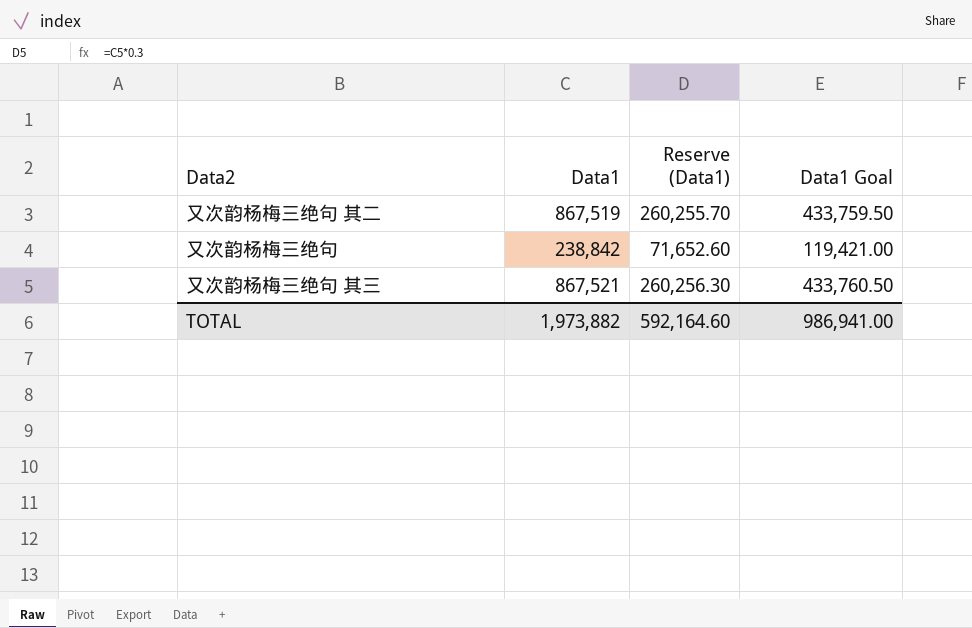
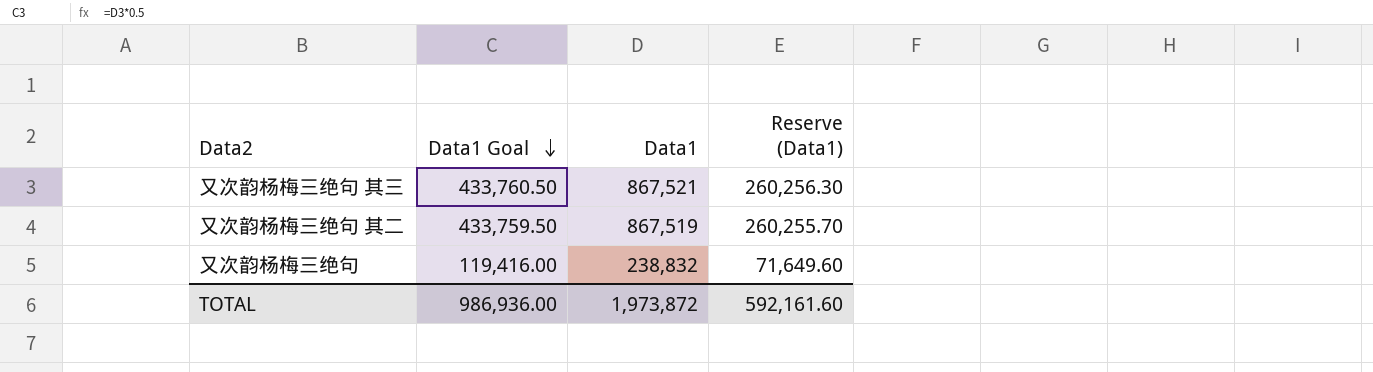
row order: none -> Data1 Goal descending
column Data1 Goal | position: 4 -> 2
又次韵杨梅三绝句 | Data1 Goal: 119,421.00 -> 119,416.00
又次韵杨梅三绝句 | Data1: 238,842 -> 238,832
又次韵杨梅三绝句 | Reserve (Data1): 71,652.60 -> 71,649.60
TOTAL | Data1 Goal: 986,941.00 -> 986,936.00
TOTAL | Data1: 1,973,882 -> 1,973,872
TOTAL | Reserve (Data1): 592,164.60 -> 592,161.60

